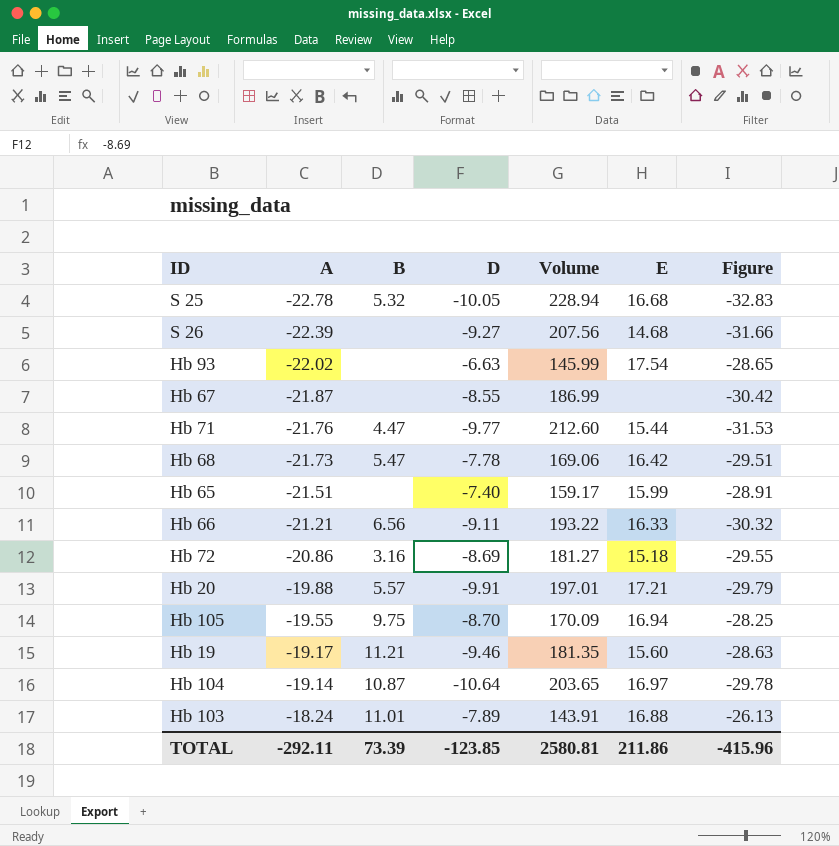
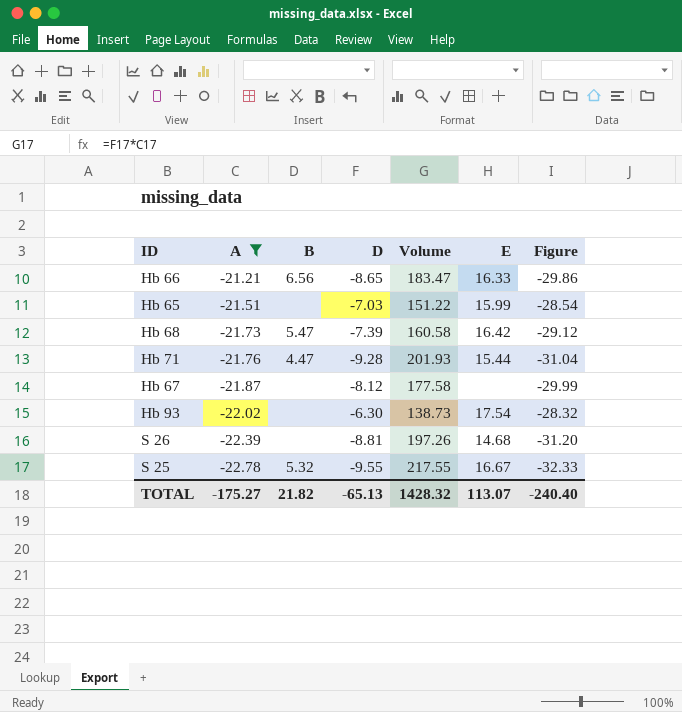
filter: none -> A <= -21.21
row order: A ascending -> A descending
Hb 66 | D: -9.11 -> -8.65
Hb 66 | Volume: 193.22 -> 183.47
Hb 66 | Figure: -30.32 -> -29.86
Hb 65 | D: -7.40 -> -7.03
Hb 65 | Volume: 159.17 -> 151.22
Hb 65 | Figure: -28.91 -> -28.54
Hb 68 | D: -7.78 -> -7.39
Hb 68 | Volume: 169.06 -> 160.58
Hb 68 | Figure: -29.51 -> -29.12
Hb 71 | D: -9.77 -> -9.28
Hb 71 | Volume: 212.60 -> 201.93
Hb 71 | Figure: -31.53 -> -31.04
Hb 67 | D: -8.55 -> -8.12
Hb 67 | Volume: 186.99 -> 177.58
Hb 67 | Figure: -30.42 -> -29.99
Hb 93 | D: -6.63 -> -6.30
Hb 93 | Volume: 145.99 -> 138.73
Hb 93 | Figure: -28.65 -> -28.32
S 26 | D: -9.27 -> -8.81
S 26 | Volume: 207.56 -> 197.26
S 26 | Figure: -31.66 -> -31.20
S 25 | D: -10.05 -> -9.55
S 25 | Volume: 228.94 -> 217.55
S 25 | E: 16.68 -> 16.67
S 25 | Figure: -32.83 -> -32.33
TOTAL | A: -292.11 -> -175.27
TOTAL | B: 73.39 -> 21.82
TOTAL | D: -123.85 -> -65.13
TOTAL | Volume: 2580.81 -> 1428.32
TOTAL | E: 211.86 -> 113.07
TOTAL | Figure: -415.96 -> -240.40

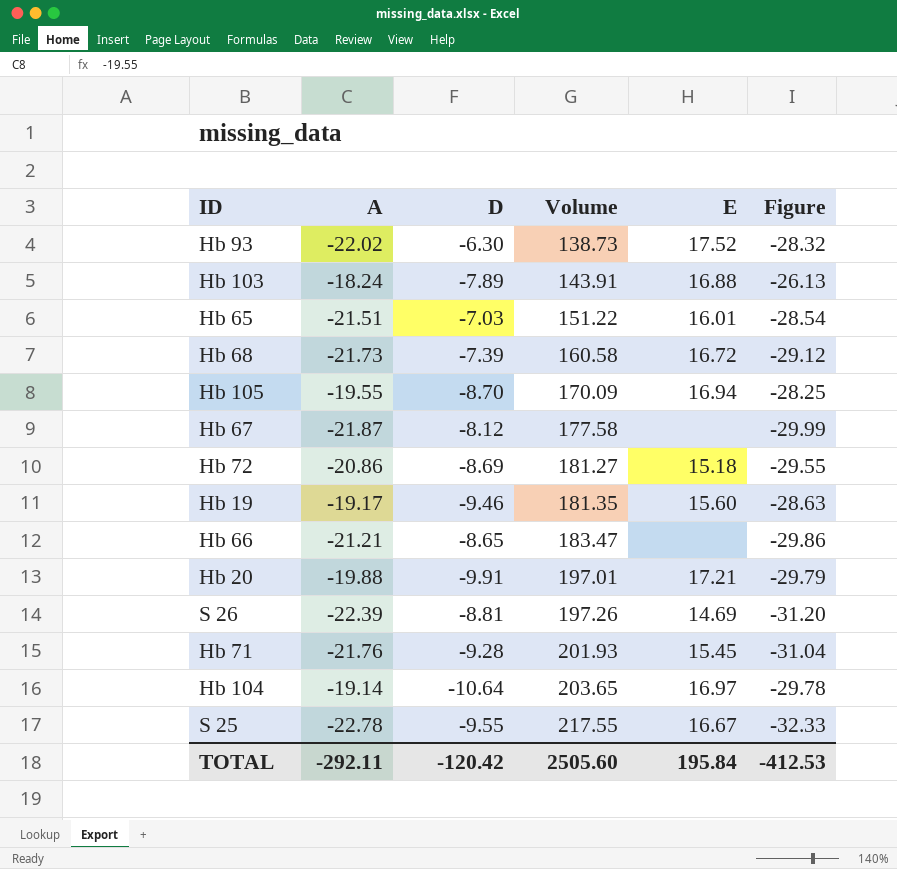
filter: A <= -21.21 -> none
row order: A descending -> Volume ascending
column B | position: 3 -> none
Hb 93 | E: 17.54 -> 17.52
Hb 65 | E: 15.99 -> 16.01
Hb 68 | E: 16.42 -> 16.72
Hb 66 | E: 16.33 -> none
S 26 | E: 14.68 -> 14.69
Hb 71 | E: 15.44 -> 15.45
TOTAL | A: -175.27 -> -292.11
TOTAL | D: -65.13 -> -120.42
TOTAL | Volume: 1428.32 -> 2505.60
TOTAL | E: 113.07 -> 195.84
TOTAL | Figure: -240.40 -> -412.53

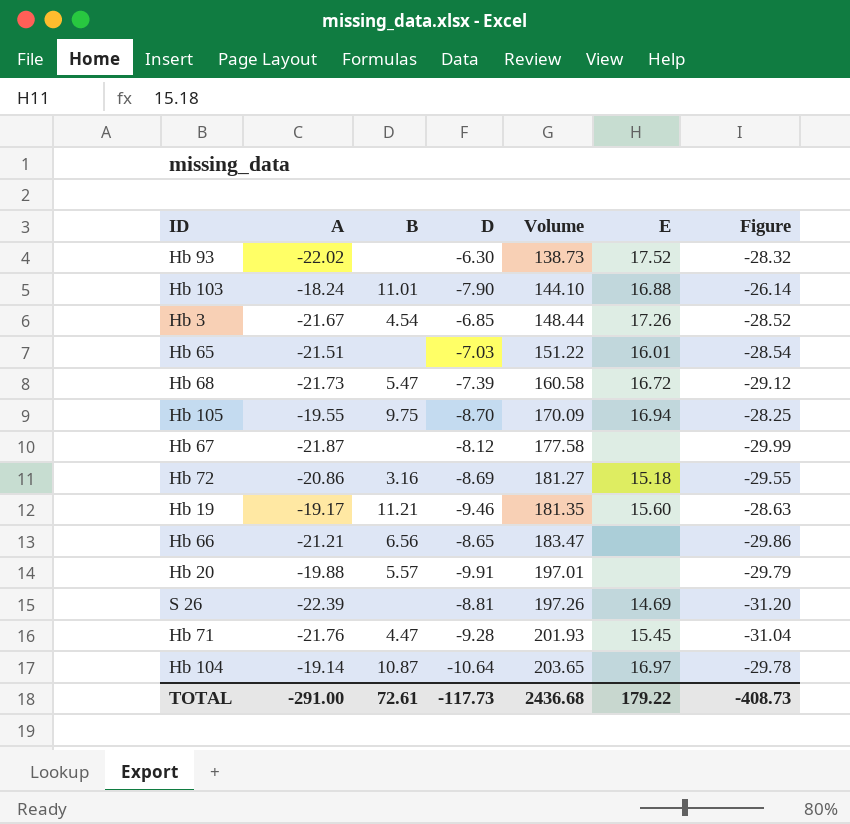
column B | position: none -> 3
row S 25: -22.78 | -9.55 | 217.55 | 16.67 | -32.33 -> none
Hb 103 | D: -7.89 -> -7.90
Hb 103 | Volume: 143.91 -> 144.10
Hb 103 | Figure: -26.13 -> -26.14
row Hb 3: none -> -21.67 | 4.54 | -6.85 | 148.44 | 17.26 | -28.52
Hb 20 | E: 17.21 -> none
TOTAL | A: -292.11 -> -291.00
TOTAL | D: -120.42 -> -117.73
TOTAL | Volume: 2505.60 -> 2436.68
TOTAL | E: 195.84 -> 179.22
TOTAL | Figure: -412.53 -> -408.73

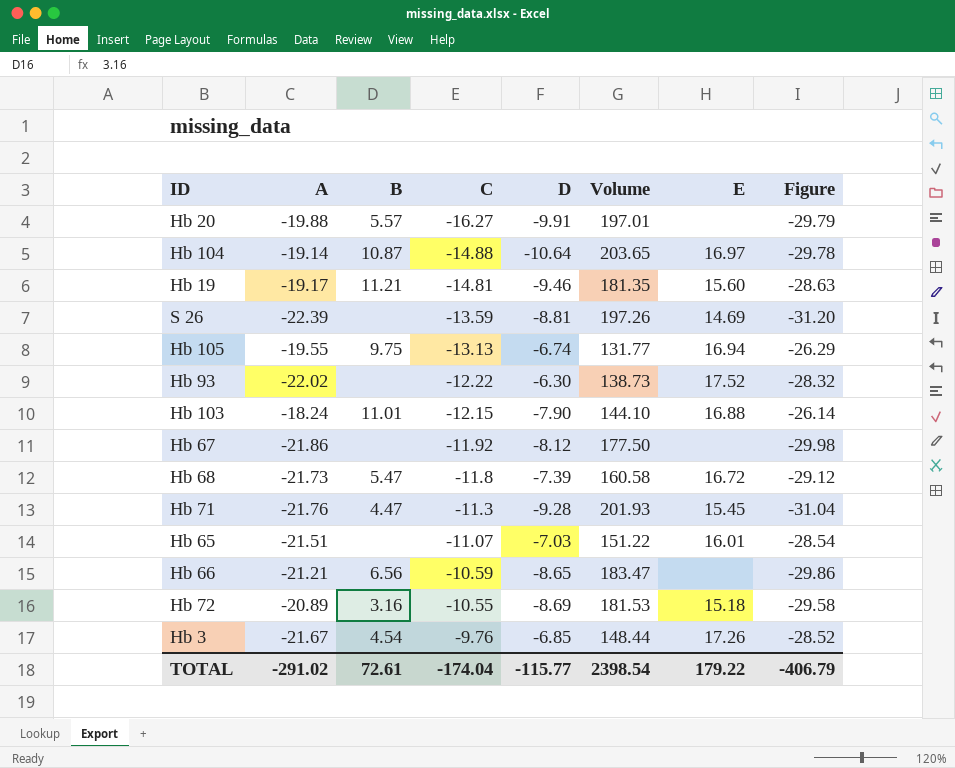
row order: Volume ascending -> C ascending
column C | position: none -> 4
Hb 105 | D: -8.70 -> -6.74
Hb 105 | Volume: 170.09 -> 131.77
Hb 105 | Figure: -28.25 -> -26.29
Hb 67 | A: -21.87 -> -21.86
Hb 67 | Volume: 177.58 -> 177.50
Hb 67 | Figure: -29.99 -> -29.98
Hb 72 | A: -20.86 -> -20.89
Hb 72 | Volume: 181.27 -> 181.53
Hb 72 | Figure: -29.55 -> -29.58
TOTAL | A: -291.00 -> -291.02
TOTAL | D: -117.73 -> -115.77
TOTAL | Volume: 2436.68 -> 2398.54
TOTAL | Figure: -408.73 -> -406.79

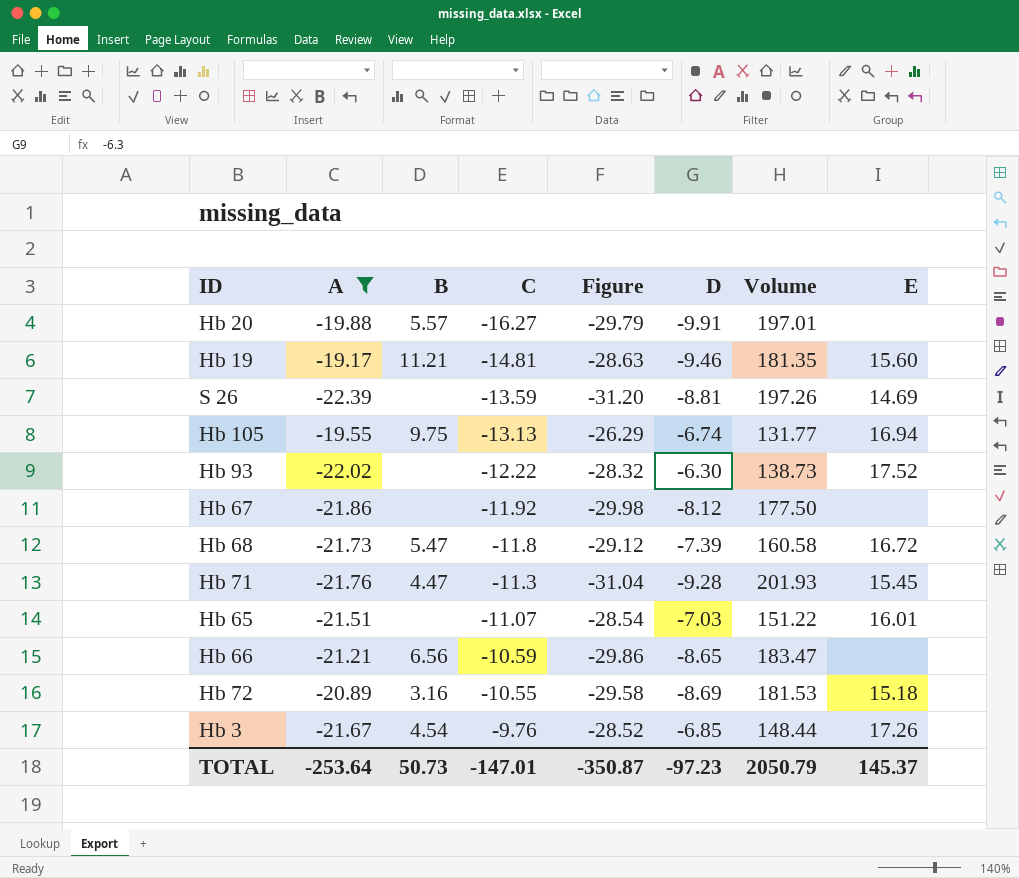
filter: none -> A <= -19.17
column Figure | position: 8 -> 5
TOTAL | A: -291.02 -> -253.64
TOTAL | B: 72.61 -> 50.73
TOTAL | C: -174.04 -> -147.01
TOTAL | Figure: -406.79 -> -350.87
TOTAL | D: -115.77 -> -97.23
TOTAL | Volume: 2398.54 -> 2050.79
TOTAL | E: 179.22 -> 145.37

